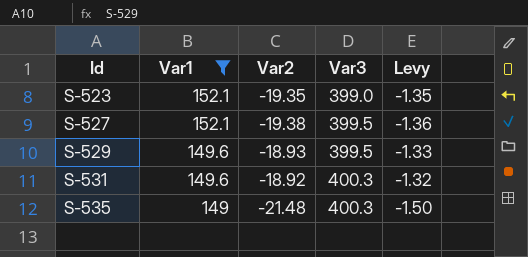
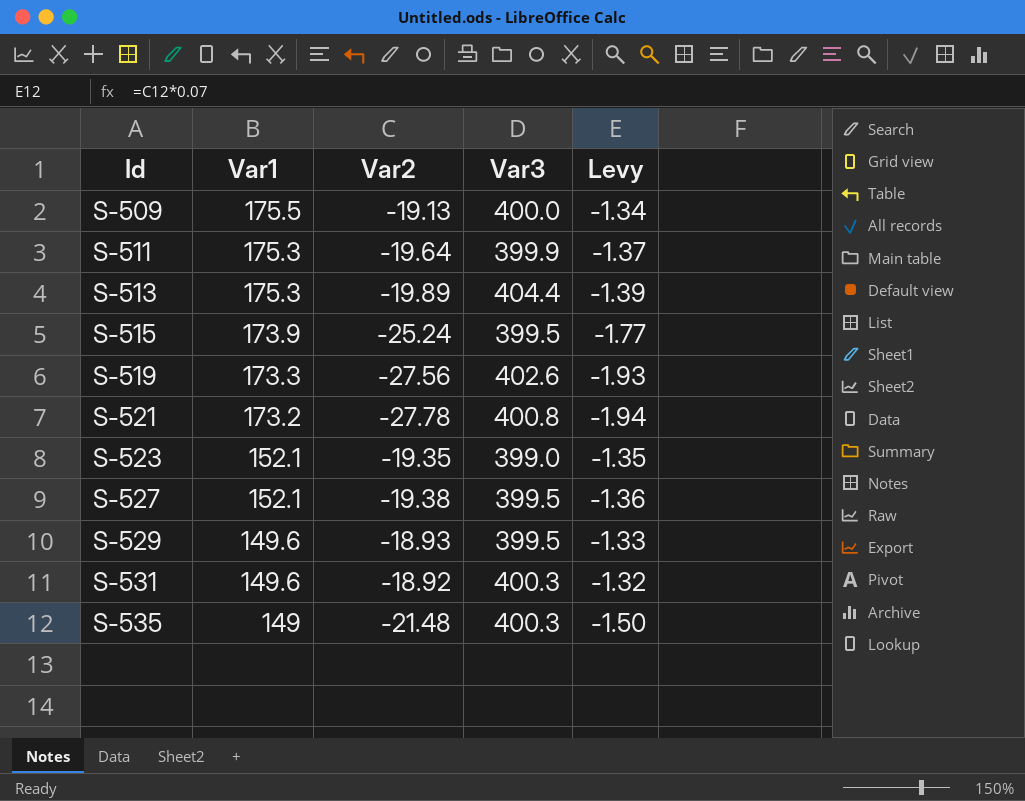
filter: Var1 <= 152.1 -> none

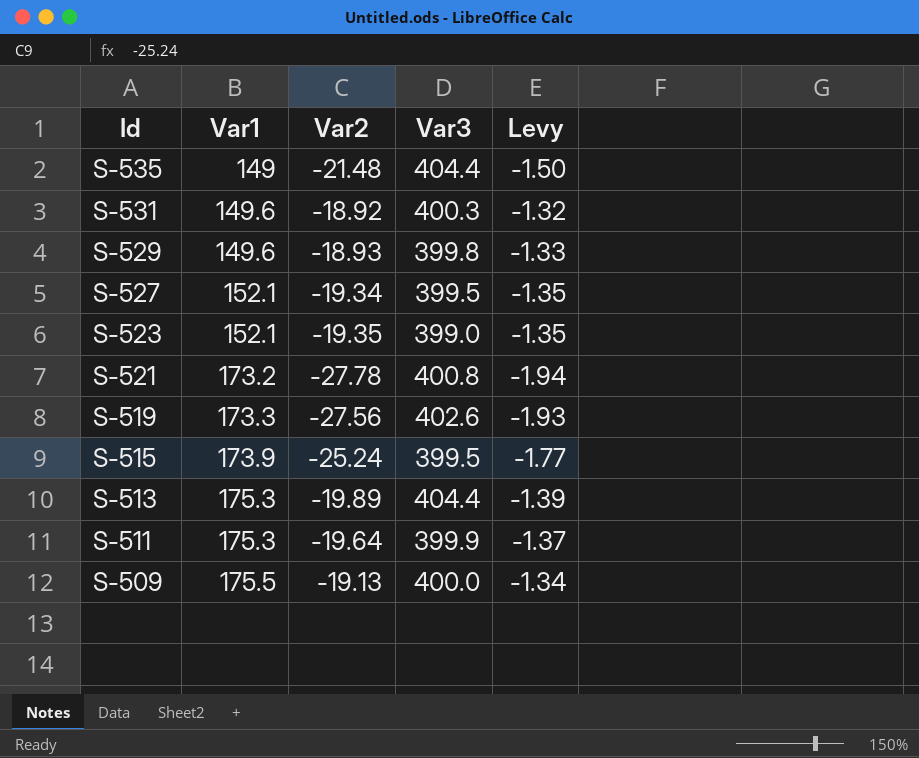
row order: Id ascending -> Id descending
S-535 | Var3: 400.3 -> 404.4
S-529 | Var3: 399.5 -> 399.8
S-527 | Var2: -19.38 -> -19.34
S-527 | Levy: -1.36 -> -1.35

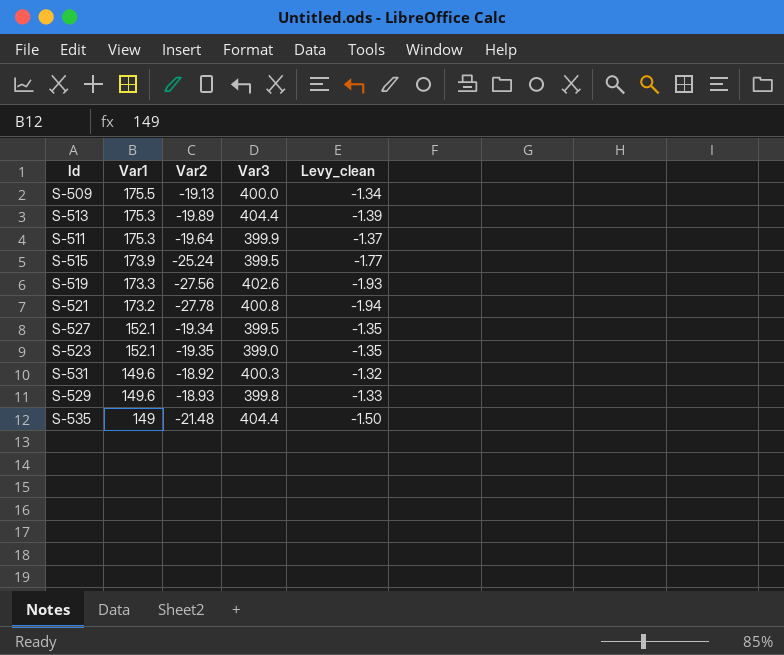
row order: Id descending -> Var1 descending
column name: Levy -> Levy_clean

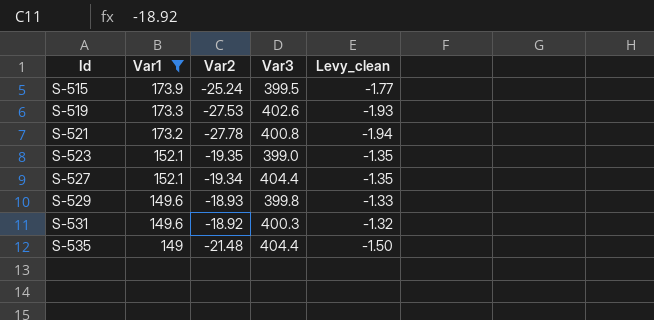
filter: none -> Var1 <= 173.9
row order: Var1 descending -> Id ascending
S-519 | Var2: -27.56 -> -27.53
S-527 | Var3: 399.5 -> 404.4

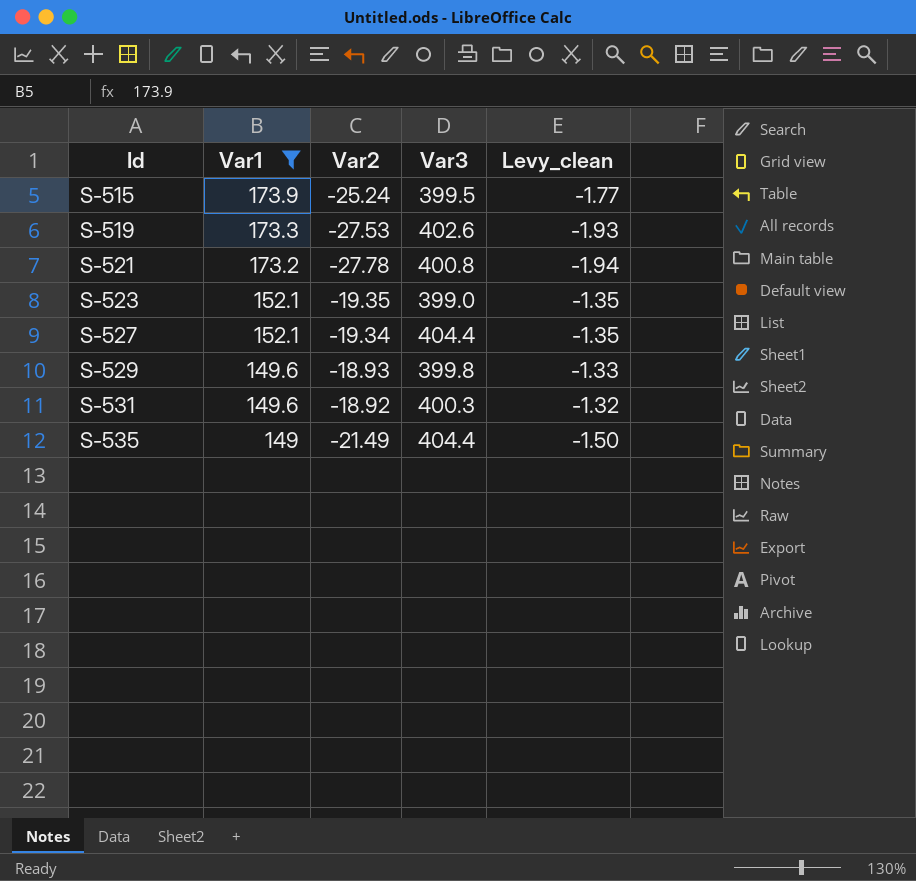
S-535 | Var2: -21.48 -> -21.49

